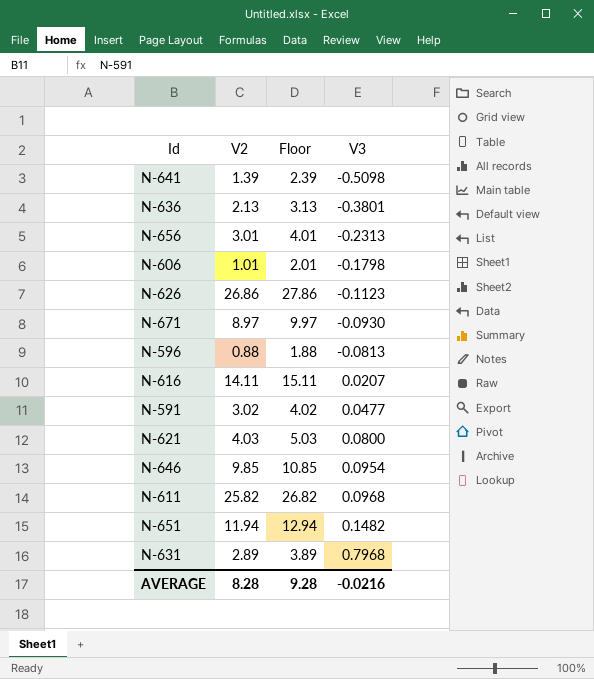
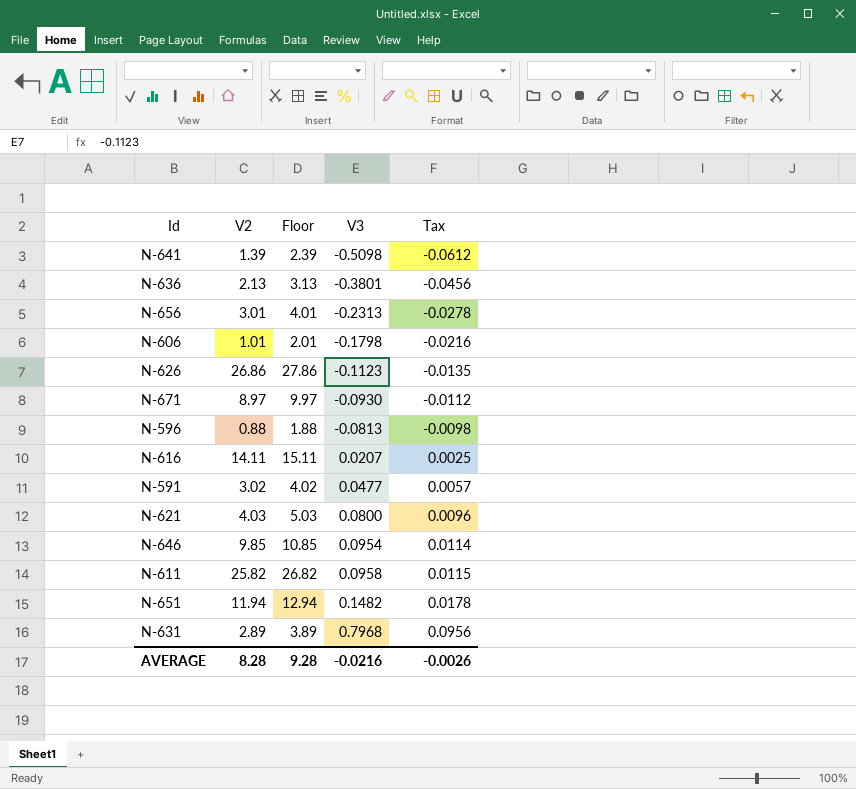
column Tax | formula: none -> [V3] * 0.12
N-611 | V3: 0.0968 -> 0.0958

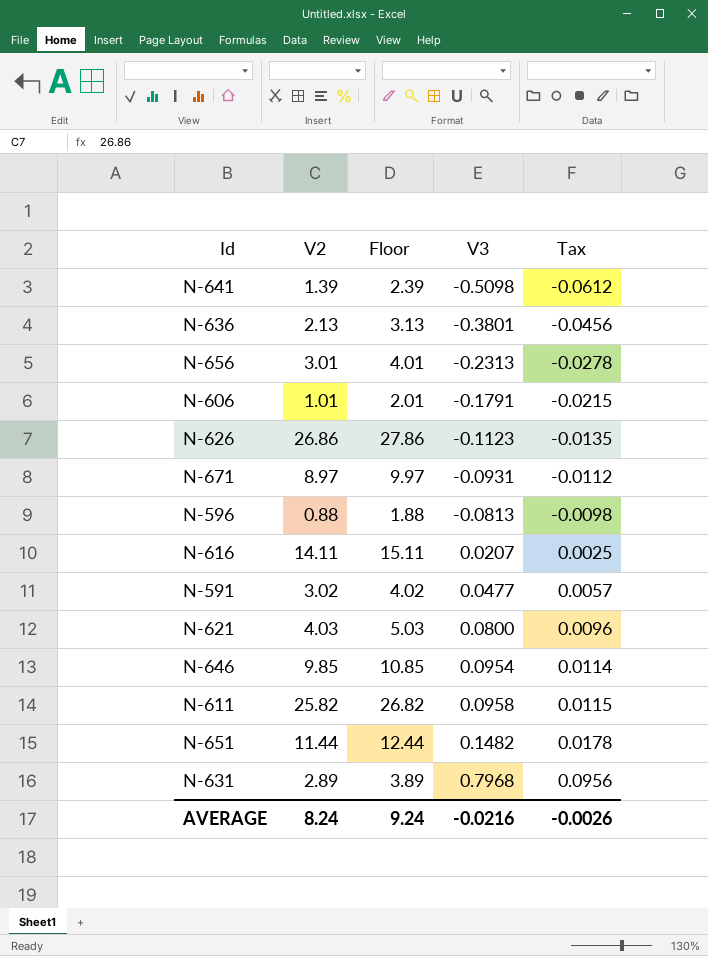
N-606 | V3: -0.1798 -> -0.1791
N-606 | Tax: -0.0216 -> -0.0215
N-671 | V3: -0.0930 -> -0.0931
N-651 | V2: 11.94 -> 11.44
N-651 | Floor: 12.94 -> 12.44
AVERAGE | V2: 8.28 -> 8.24
AVERAGE | Floor: 9.28 -> 9.24

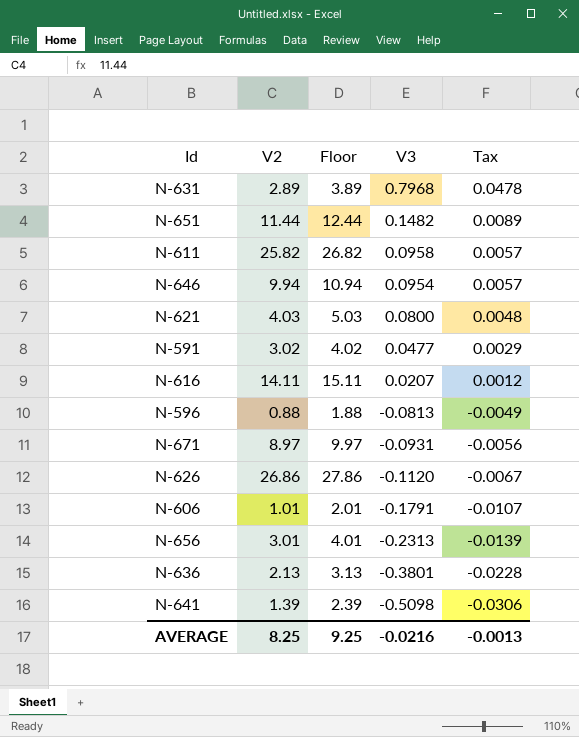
row order: V3 ascending -> V3 descending
column Tax | formula: [V3] * 0.12 -> [V3] * 0.06
N-646 | V2: 9.85 -> 9.94
N-646 | Floor: 10.85 -> 10.94
N-626 | V3: -0.1123 -> -0.1120
AVERAGE | V2: 8.24 -> 8.25
AVERAGE | Floor: 9.24 -> 9.25
AVERAGE | Tax: -0.0026 -> -0.0013

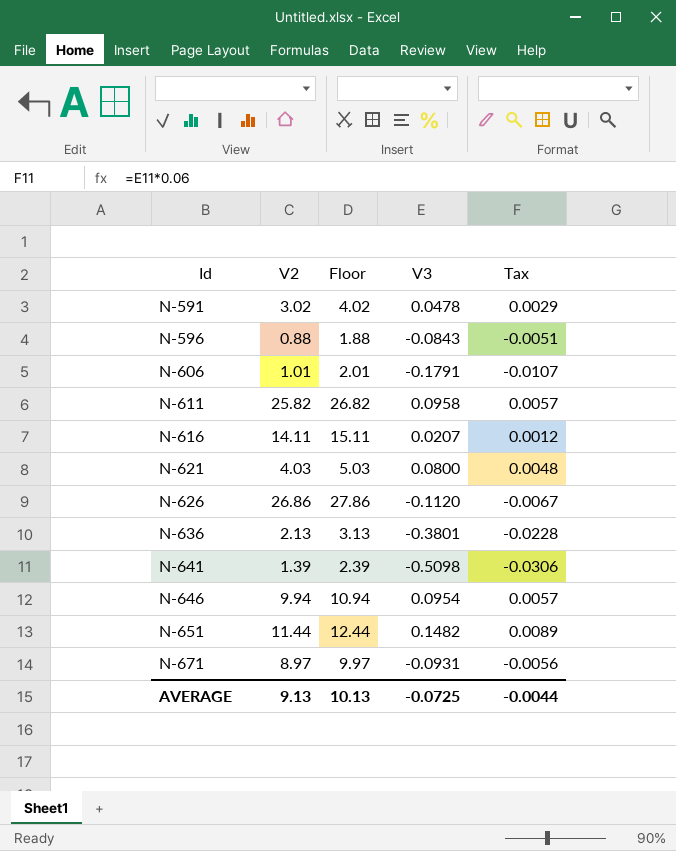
row order: V3 descending -> Id ascending
row N-631: 2.89 | 3.89 | 0.7968 | 0.0478 -> none
row N-656: 3.01 | 4.01 | -0.2313 | -0.0139 -> none
N-591 | V3: 0.0477 -> 0.0478
N-596 | V3: -0.0813 -> -0.0843
N-596 | Tax: -0.0049 -> -0.0051
AVERAGE | V2: 8.25 -> 9.13
AVERAGE | Floor: 9.25 -> 10.13
AVERAGE | V3: -0.0216 -> -0.0725
AVERAGE | Tax: -0.0013 -> -0.0044

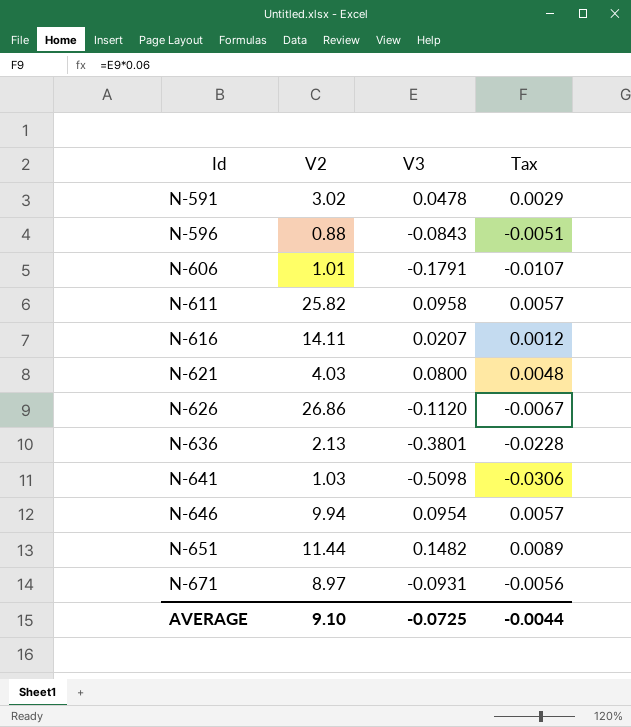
column Floor | formula: [V2] + 1 -> none
N-641 | V2: 1.39 -> 1.03
AVERAGE | V2: 9.13 -> 9.10

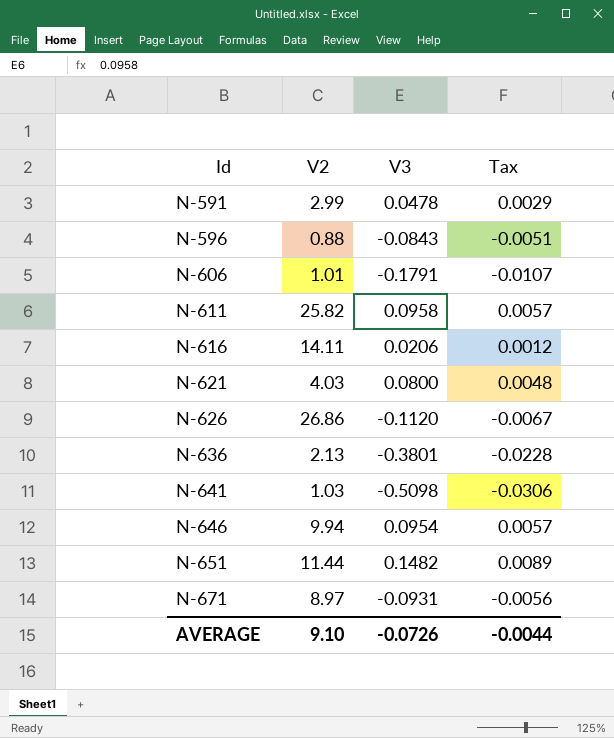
N-591 | V2: 3.02 -> 2.99
N-616 | V3: 0.0207 -> 0.0206
AVERAGE | V3: -0.0725 -> -0.0726

